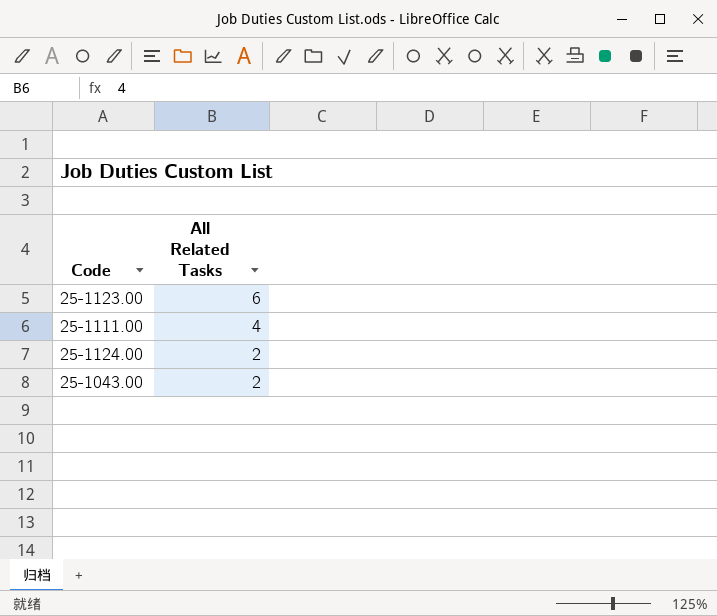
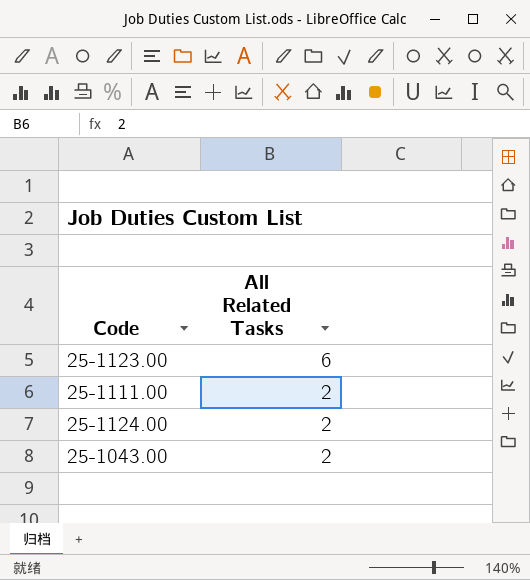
25-1111.00 | All Related Tasks: 4 -> 2

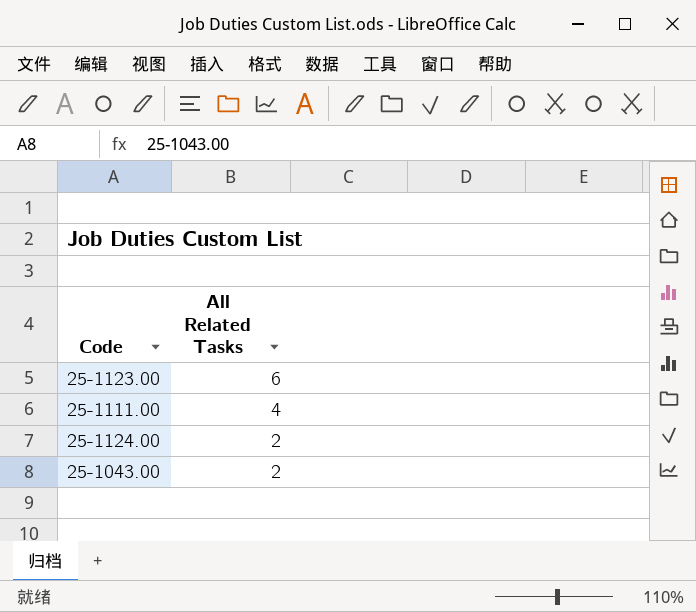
25-1111.00 | All Related Tasks: 2 -> 4

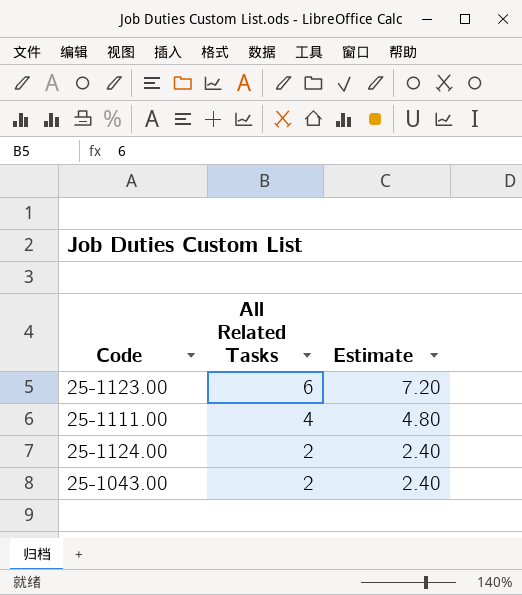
column Estimate | formula: none -> [All Related Tasks] * 1.2

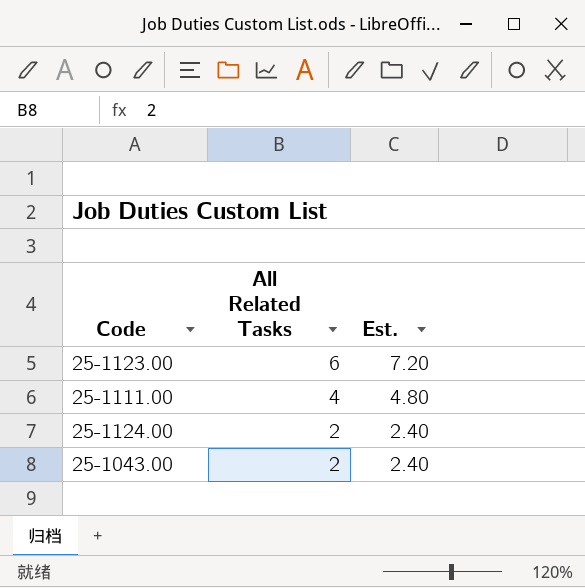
column name: Estimate -> Est.

